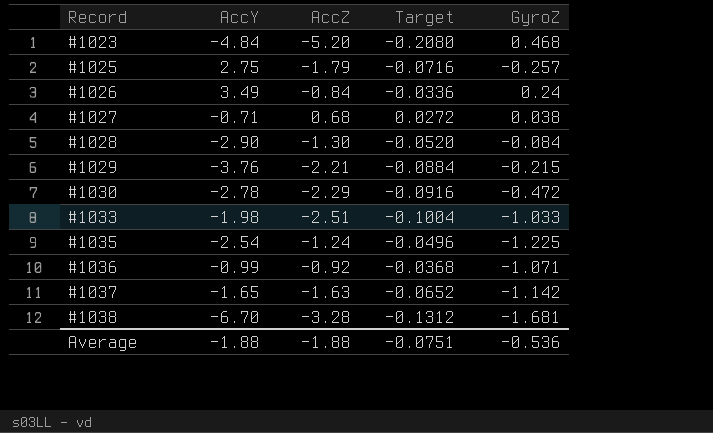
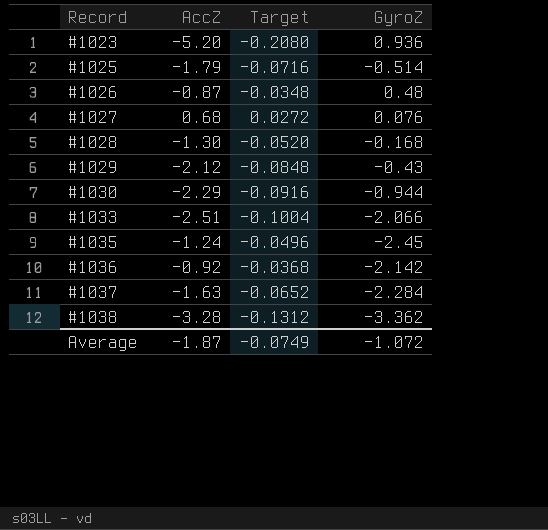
column AccY | position: 2 -> none
#1023 | GyroZ: 0.468 -> 0.936
#1025 | GyroZ: -0.257 -> -0.514
#1026 | AccZ: -0.84 -> -0.87
#1026 | Target: -0.0336 -> -0.0348
#1026 | GyroZ: 0.24 -> 0.48
#1027 | GyroZ: 0.038 -> 0.076
#1028 | GyroZ: -0.084 -> -0.168
#1029 | AccZ: -2.21 -> -2.12
#1029 | Target: -0.0884 -> -0.0848
#1029 | GyroZ: -0.215 -> -0.43
#1030 | GyroZ: -0.472 -> -0.944
#1033 | GyroZ: -1.033 -> -2.066
#1035 | GyroZ: -1.225 -> -2.45
#1036 | GyroZ: -1.071 -> -2.142
#1037 | GyroZ: -1.142 -> -2.284
#1038 | GyroZ: -1.681 -> -3.362
Average | AccZ: -1.88 -> -1.87
Average | Target: -0.0751 -> -0.0749
Average | GyroZ: -0.536 -> -1.072

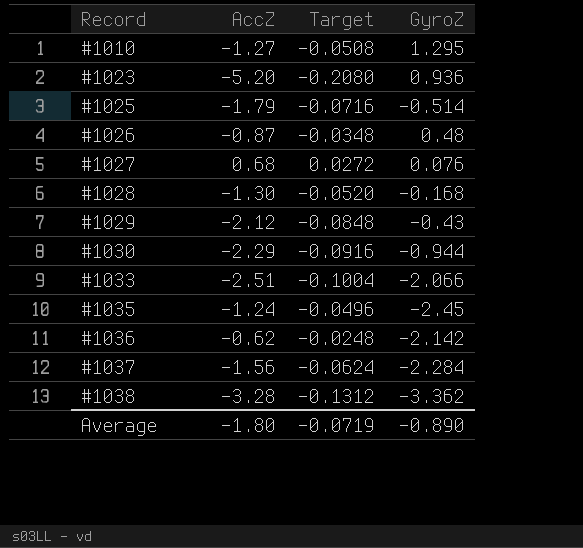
row #1010: none -> -1.27 | -0.0508 | 1.295
#1036 | AccZ: -0.92 -> -0.62
#1036 | Target: -0.0368 -> -0.0248
#1037 | AccZ: -1.63 -> -1.56
#1037 | Target: -0.0652 -> -0.0624
Average | AccZ: -1.87 -> -1.80
Average | Target: -0.0749 -> -0.0719
Average | GyroZ: -1.072 -> -0.890

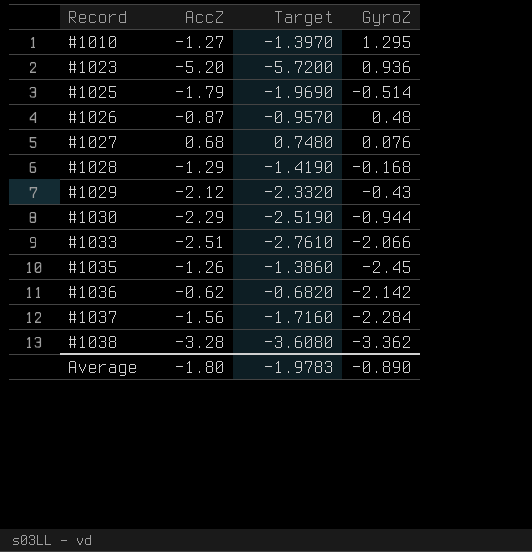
column Target | formula: [AccZ] * 0.04 -> [AccZ] * 1.1
#1028 | AccZ: -1.30 -> -1.29
#1035 | AccZ: -1.24 -> -1.26
Average | Target: -0.0719 -> -1.9783

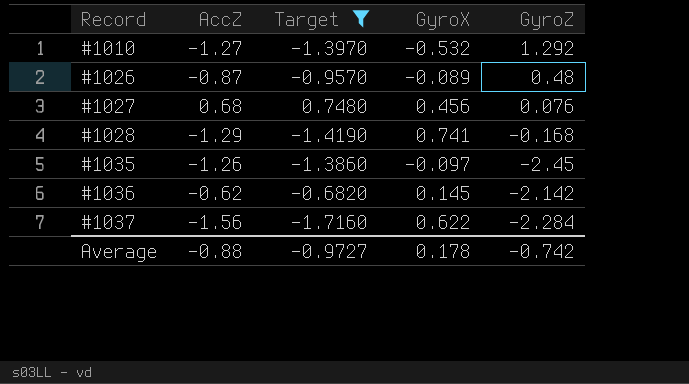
filter: none -> Target >= -1.7160
column GyroX | position: none -> 4
#1010 | GyroZ: 1.295 -> 1.292
Average | AccZ: -1.80 -> -0.88
Average | Target: -1.9783 -> -0.9727
Average | GyroZ: -0.890 -> -0.742

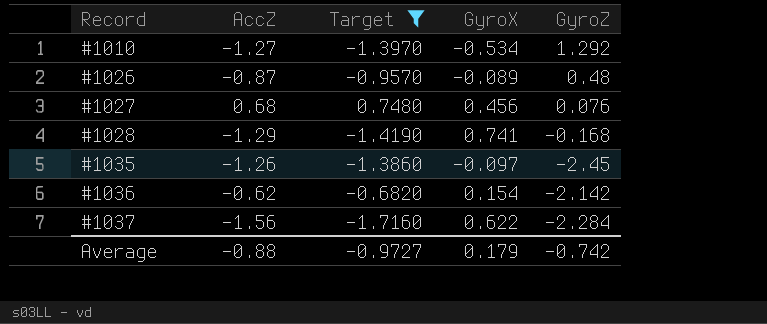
#1010 | GyroX: -0.532 -> -0.534
#1036 | GyroX: 0.145 -> 0.154
Average | GyroX: 0.178 -> 0.179

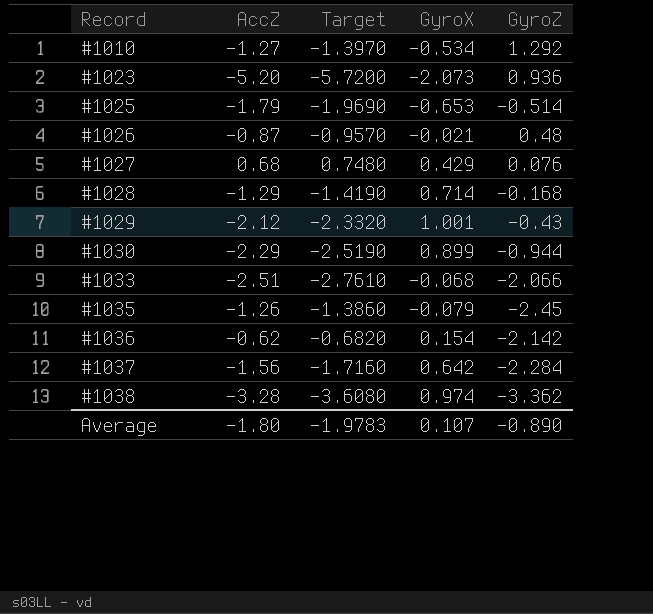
filter: Target >= -1.7160 -> none
#1026 | GyroX: -0.089 -> -0.021
#1027 | GyroX: 0.456 -> 0.429
#1028 | GyroX: 0.741 -> 0.714
#1035 | GyroX: -0.097 -> -0.079
#1037 | GyroX: 0.622 -> 0.642
Average | AccZ: -0.88 -> -1.80
Average | Target: -0.9727 -> -1.9783
Average | GyroX: 0.179 -> 0.107
Average | GyroZ: -0.742 -> -0.890

